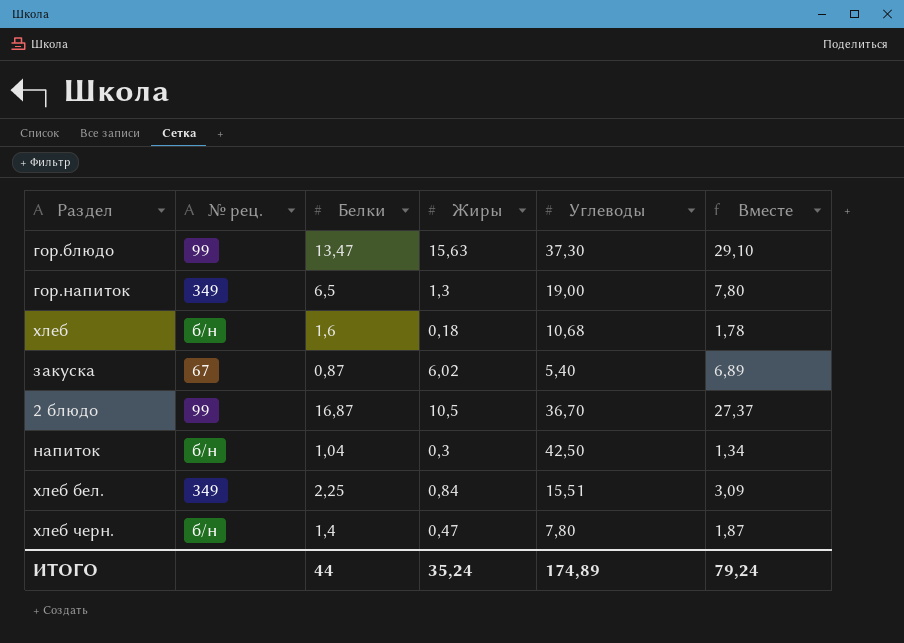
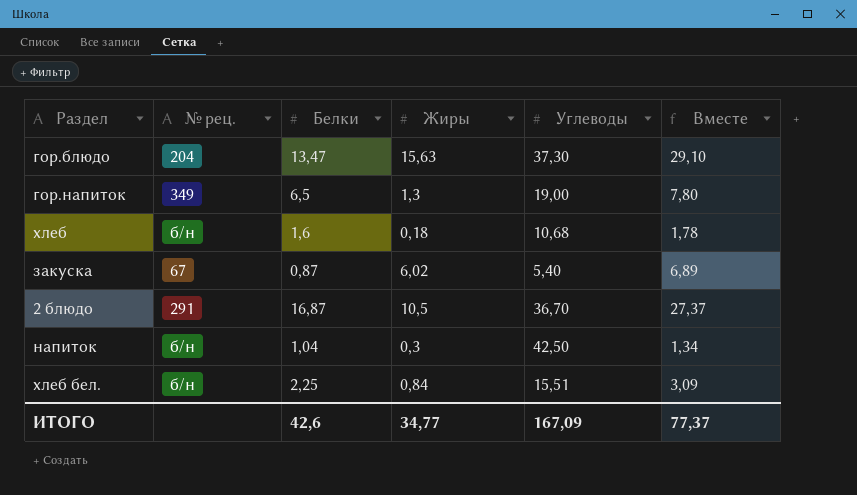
row хлеб черн.: б/н | 1,4 | 0,47 | 7,80 | 1,87 -> none
гор.блюдо | № рец.: 99 -> 204
2 блюдо | № рец.: 99 -> 291
хлеб бел. | № рец.: 349 -> б/н
ИТОГО | Белки: 44 -> 42,6
ИТОГО | Жиры: 35,24 -> 34,77
ИТОГО | Углеводы: 174,89 -> 167,09
ИТОГО | Вместе: 79,24 -> 77,37

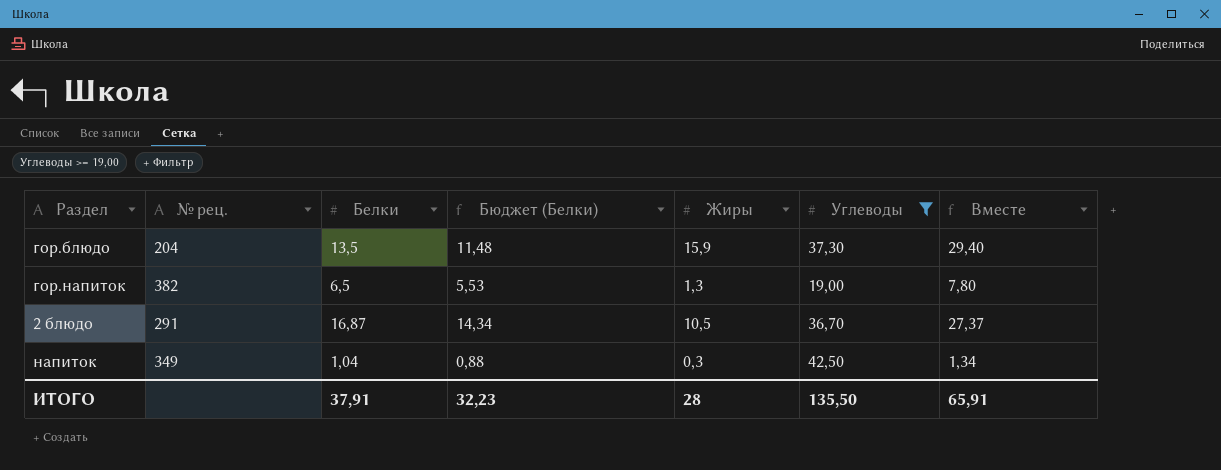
filter: none -> Углеводы >= 19,00
column Бюджет (Белки) | formula: none -> [Белки] * 0,85
гор.блюдо | Белки: 13,47 -> 13,5
гор.блюдо | Жиры: 15,63 -> 15,9
гор.блюдо | Вместе: 29,10 -> 29,40
гор.напиток | № рец.: 349 -> 382
напиток | № рец.: б/н -> 349
ИТОГО | Белки: 42,6 -> 37,91
ИТОГО | Жиры: 34,77 -> 28
ИТОГО | Углеводы: 167,09 -> 135,50
ИТОГО | Вместе: 77,37 -> 65,91

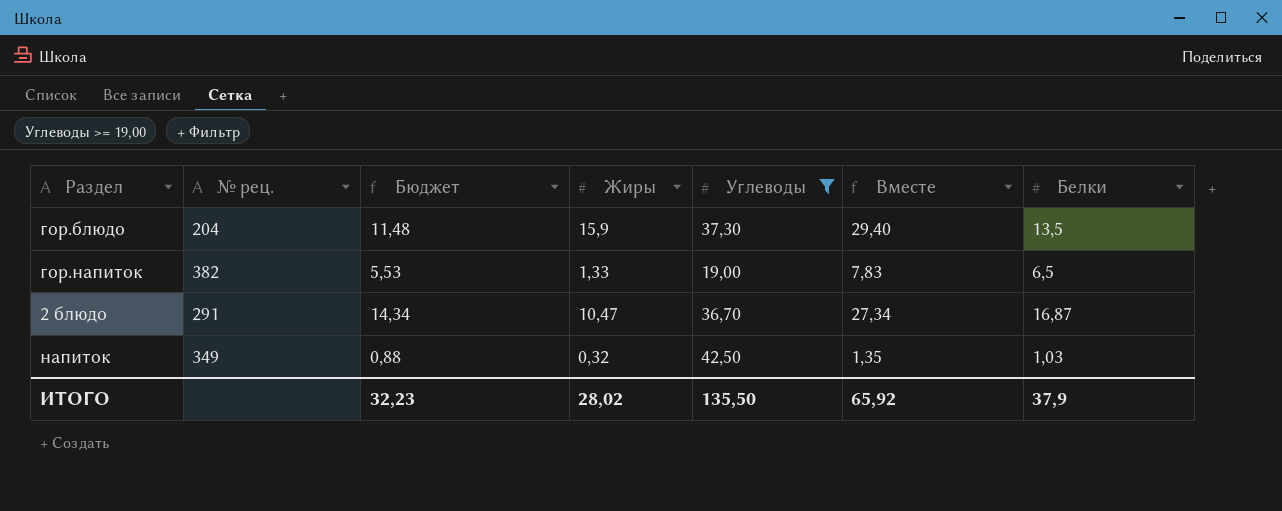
column name: Бюджет (Белки) -> Бюджет
column Белки | position: 3 -> 7
гор.напиток | Жиры: 1,3 -> 1,33
гор.напиток | Вместе: 7,80 -> 7,83
2 блюдо | Жиры: 10,5 -> 10,47
2 блюдо | Вместе: 27,37 -> 27,34
напиток | Жиры: 0,3 -> 0,32
напиток | Вместе: 1,34 -> 1,35
напиток | Белки: 1,04 -> 1,03
ИТОГО | Жиры: 28 -> 28,02
ИТОГО | Вместе: 65,91 -> 65,92
ИТОГО | Белки: 37,91 -> 37,9

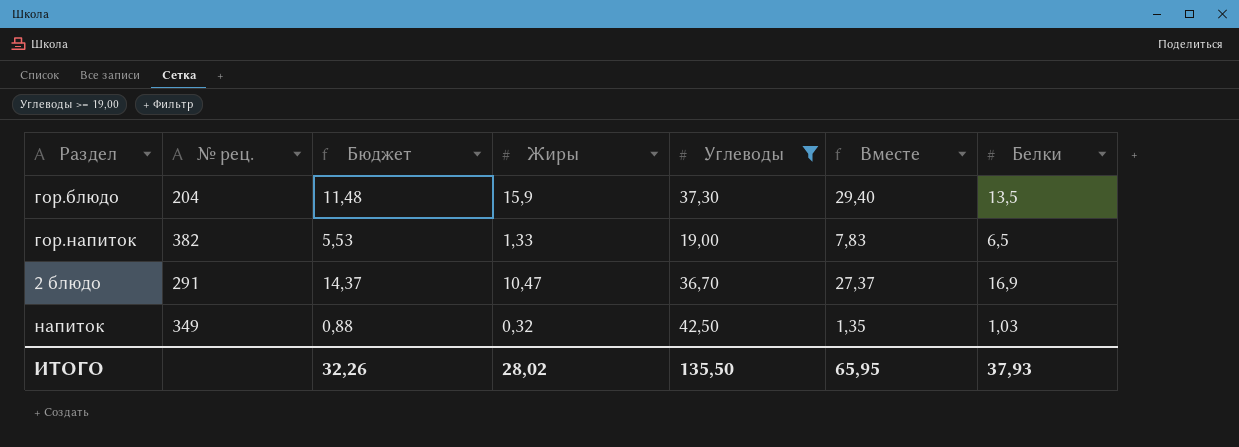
2 блюдо | Бюджет: 14,34 -> 14,37
2 блюдо | Вместе: 27,34 -> 27,37
2 блюдо | Белки: 16,87 -> 16,9
ИТОГО | Бюджет: 32,23 -> 32,26
ИТОГО | Вместе: 65,92 -> 65,95
ИТОГО | Белки: 37,9 -> 37,93

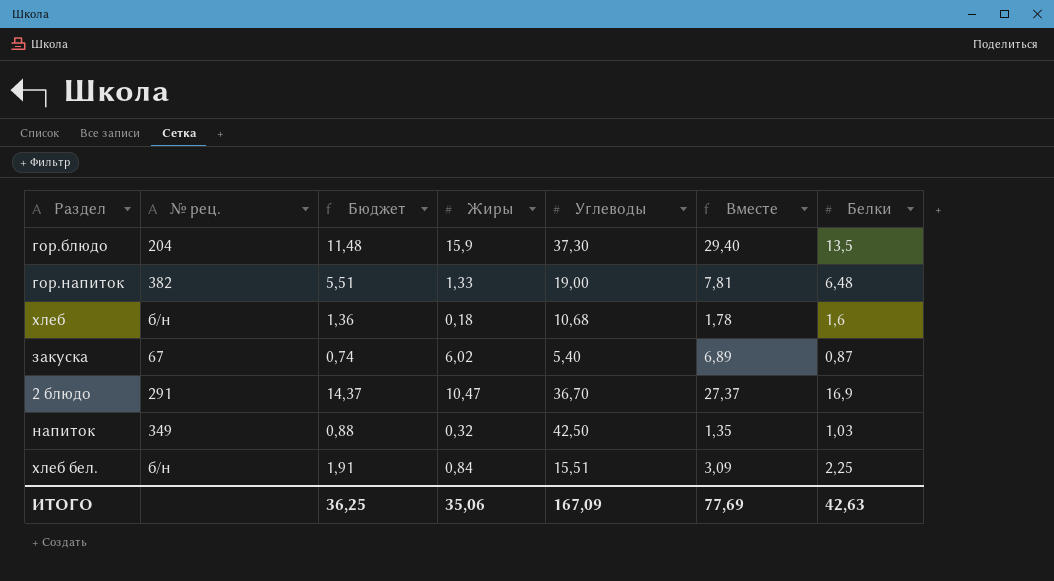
filter: Углеводы >= 19,00 -> none
гор.напиток | Бюджет: 5,53 -> 5,51
гор.напиток | Вместе: 7,83 -> 7,81
гор.напиток | Белки: 6,5 -> 6,48
ИТОГО | Бюджет: 32,26 -> 36,25
ИТОГО | Жиры: 28,02 -> 35,06
ИТОГО | Углеводы: 135,50 -> 167,09
ИТОГО | Вместе: 65,95 -> 77,69
ИТОГО | Белки: 37,93 -> 42,63

